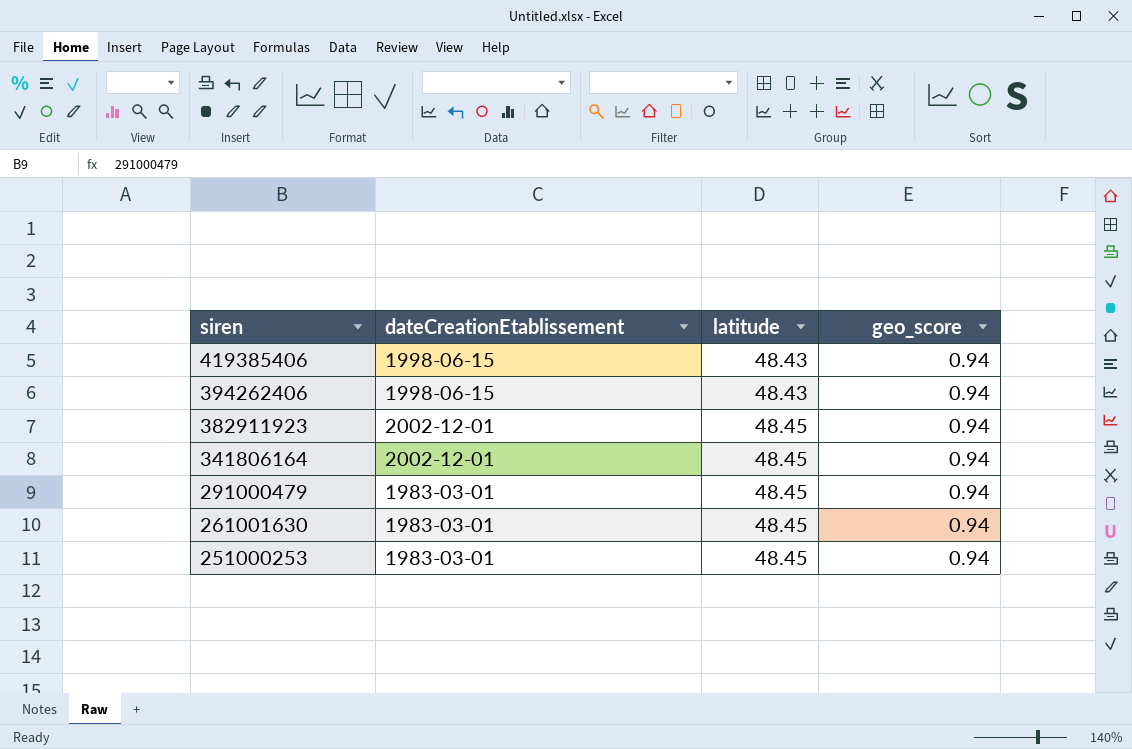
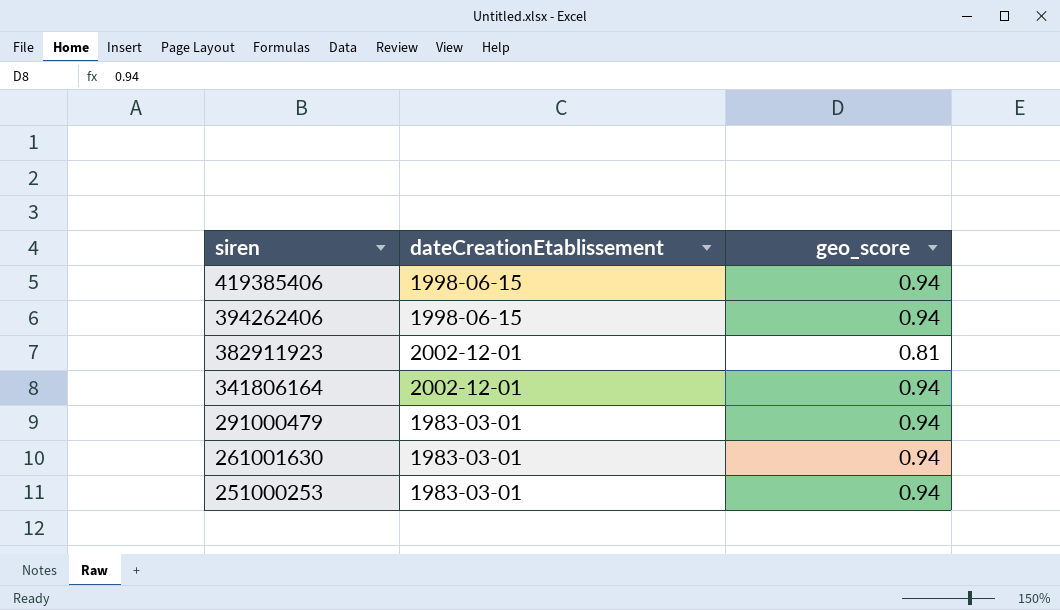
column latitude | position: 3 -> none
382911923 | geo_score: 0.94 -> 0.81

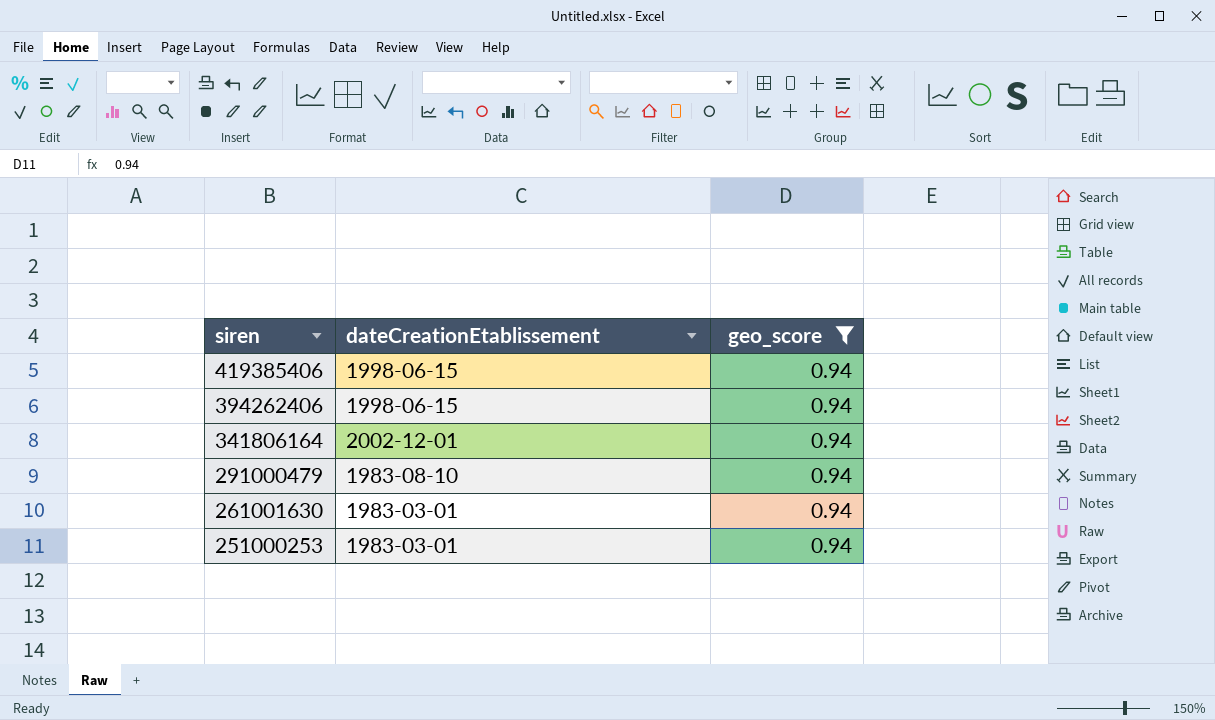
filter: none -> geo_score = 0.94
291000479 | dateCreationEtablissement: 1983-03-01 -> 1983-08-10

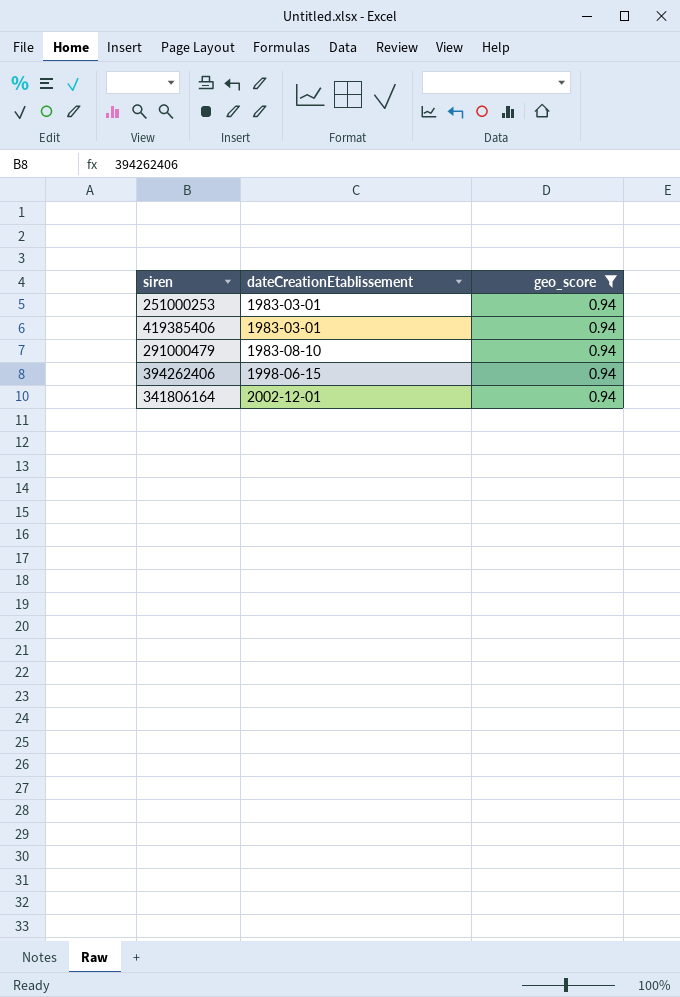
row order: siren descending -> dateCreationEtablissement ascending
row 261001630: 1983-03-01 | 0.94 -> none
419385406 | dateCreationEtablissement: 1998-06-15 -> 1983-03-01

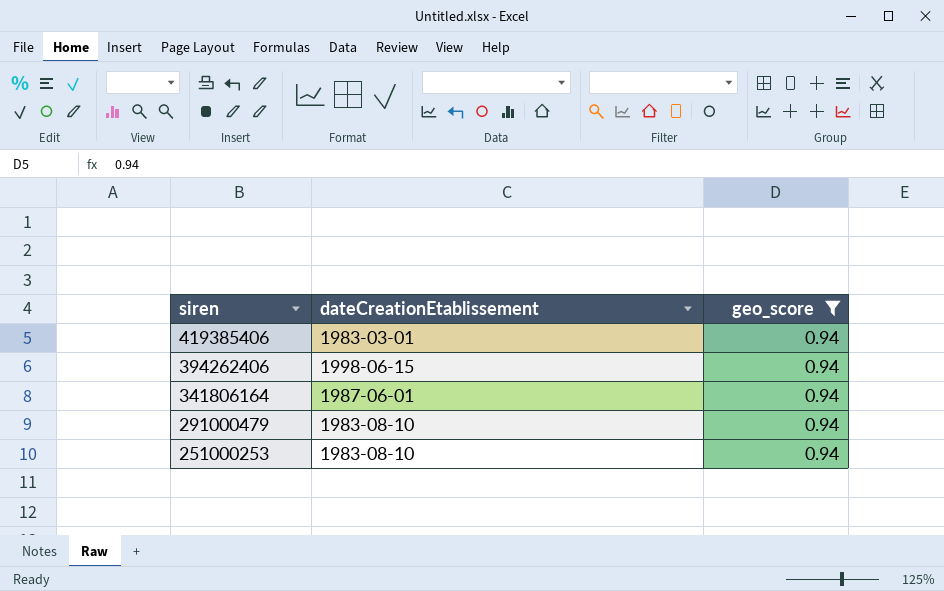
row order: dateCreationEtablissement ascending -> siren descending
341806164 | dateCreationEtablissement: 2002-12-01 -> 1987-06-01
251000253 | dateCreationEtablissement: 1983-03-01 -> 1983-08-10

